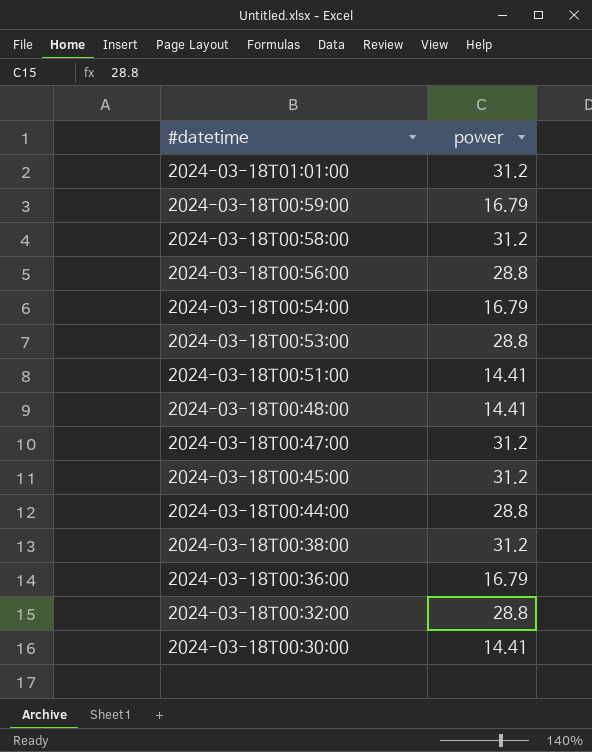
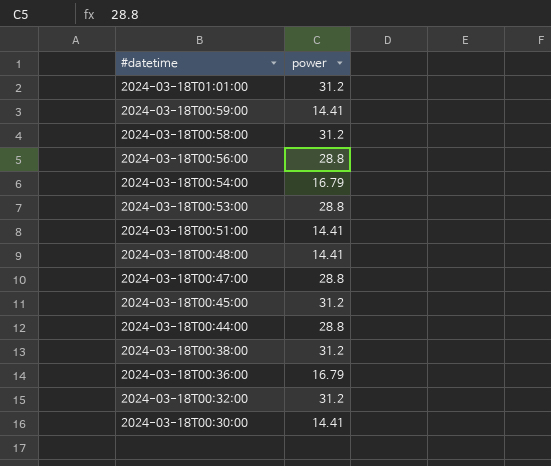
2024-03-18T00:59:00 | power: 16.79 -> 14.41
2024-03-18T00:47:00 | power: 31.2 -> 28.8
2024-03-18T00:32:00 | power: 28.8 -> 31.2

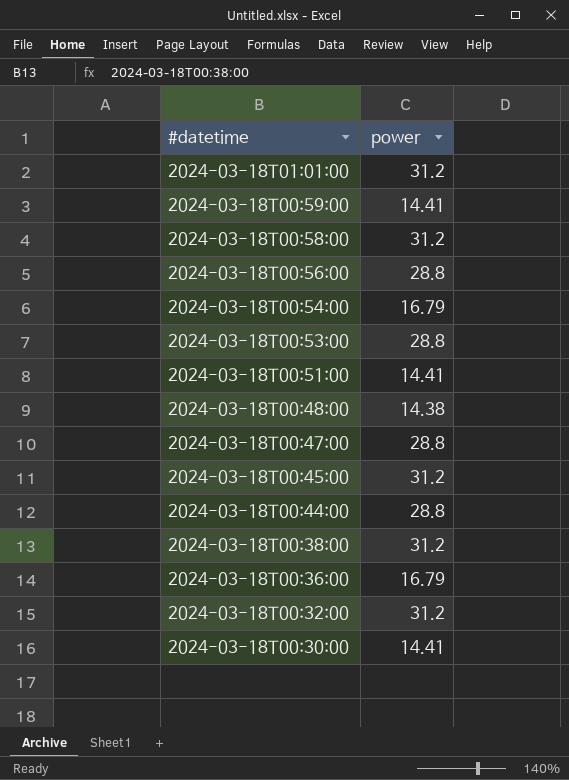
2024-03-18T00:48:00 | power: 14.41 -> 14.38

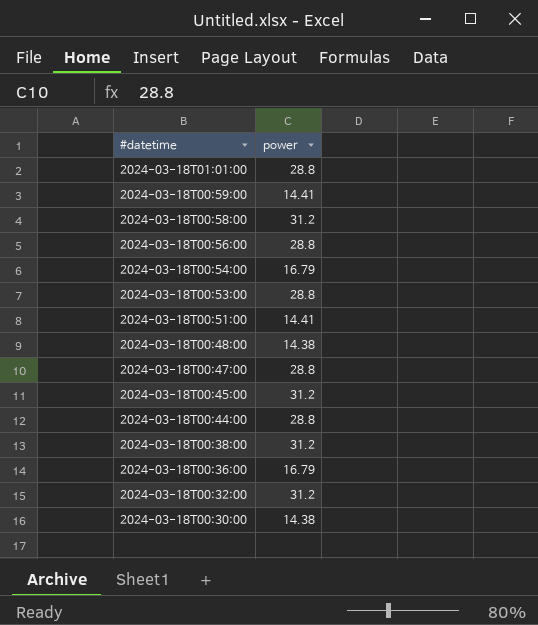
2024-03-18T01:01:00 | power: 31.2 -> 28.8
2024-03-18T00:30:00 | power: 14.41 -> 14.38

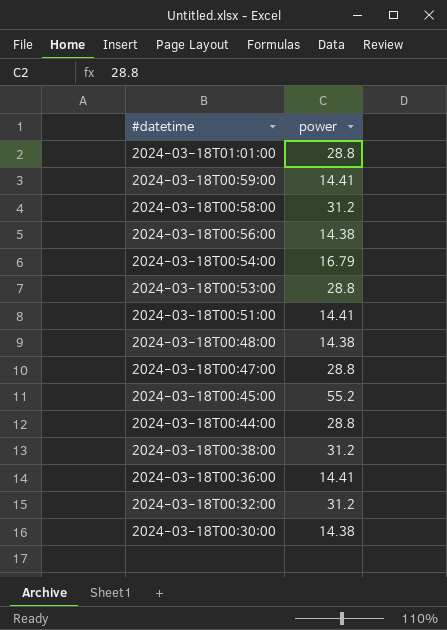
2024-03-18T00:56:00 | power: 28.8 -> 14.38
2024-03-18T00:45:00 | power: 31.2 -> 55.2
2024-03-18T00:36:00 | power: 16.79 -> 14.41

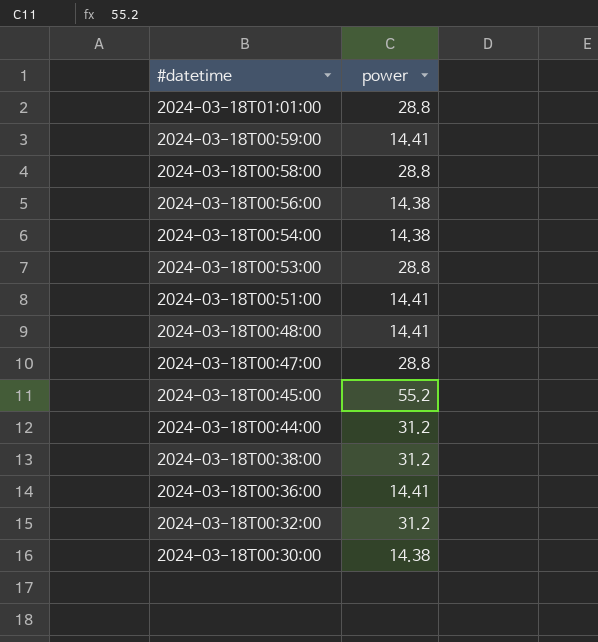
2024-03-18T00:58:00 | power: 31.2 -> 28.8
2024-03-18T00:54:00 | power: 16.79 -> 14.38
2024-03-18T00:48:00 | power: 14.38 -> 14.41
2024-03-18T00:44:00 | power: 28.8 -> 31.2

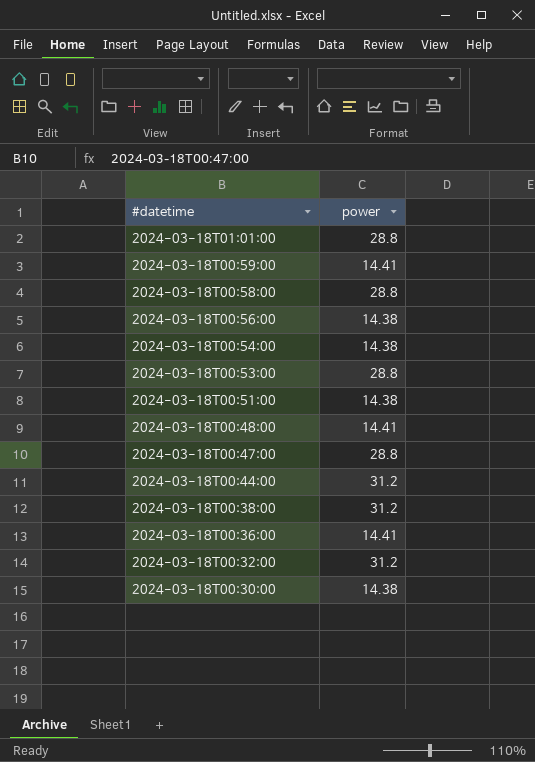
row 2024-03-18T00:45:00: 55.2 -> none
2024-03-18T00:51:00 | power: 14.41 -> 14.38

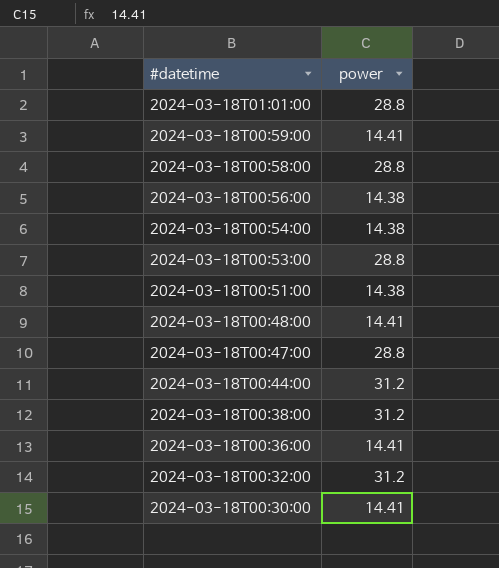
2024-03-18T00:30:00 | power: 14.38 -> 14.41

